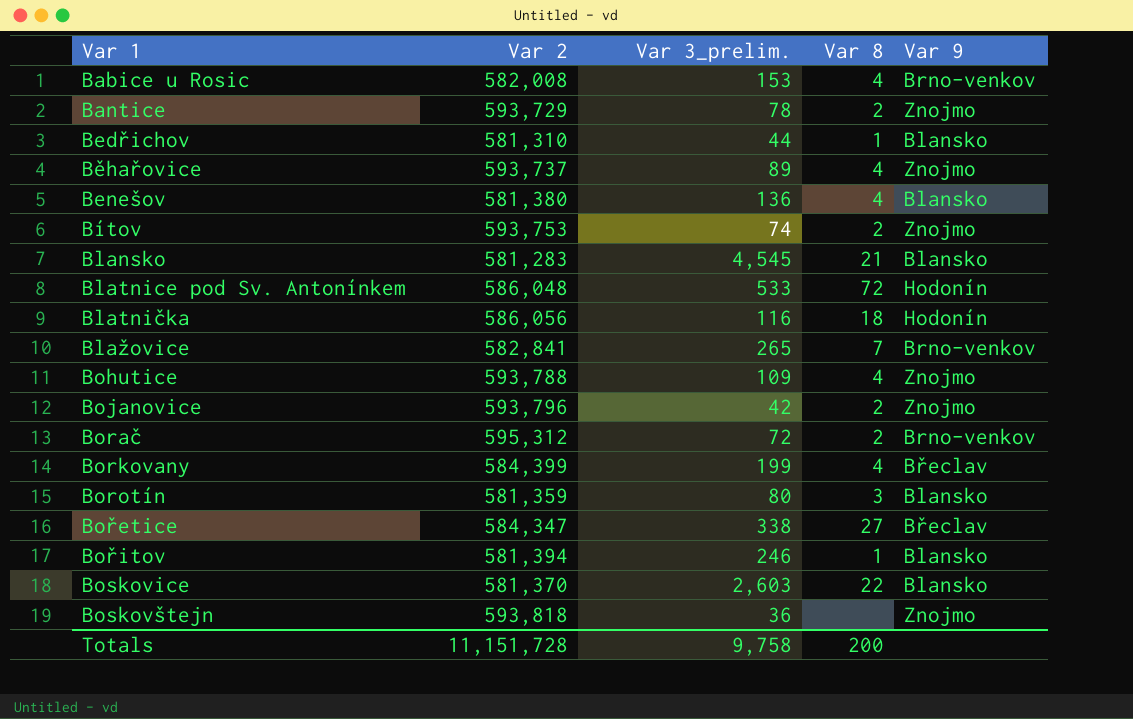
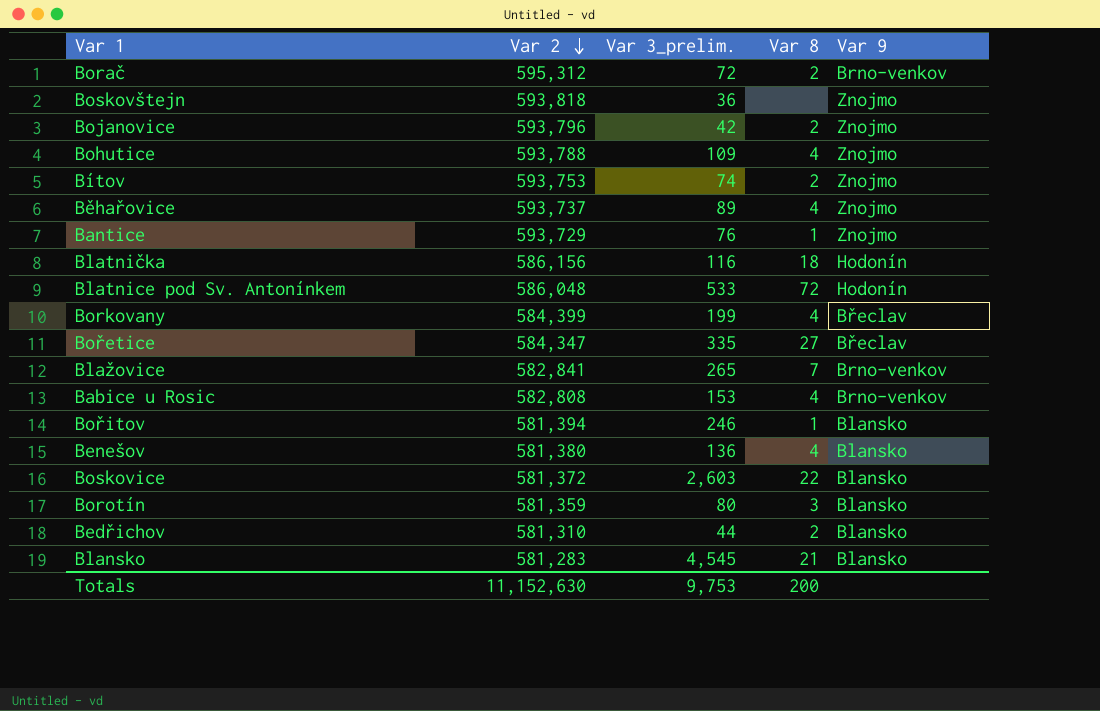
row order: none -> Var 2 descending
Bantice | Var 3_prelim.: 78 -> 76
Bantice | Var 8: 2 -> 1
Blatnička | Var 2: 586,056 -> 586,156
Bořetice | Var 3_prelim.: 338 -> 335
Babice u Rosic | Var 2: 582,008 -> 582,808
Boskovice | Var 2: 581,370 -> 581,372
Bedřichov | Var 8: 1 -> 2
Totals | Var 2: 11,151,728 -> 11,152,630
Totals | Var 3_prelim.: 9,758 -> 9,753

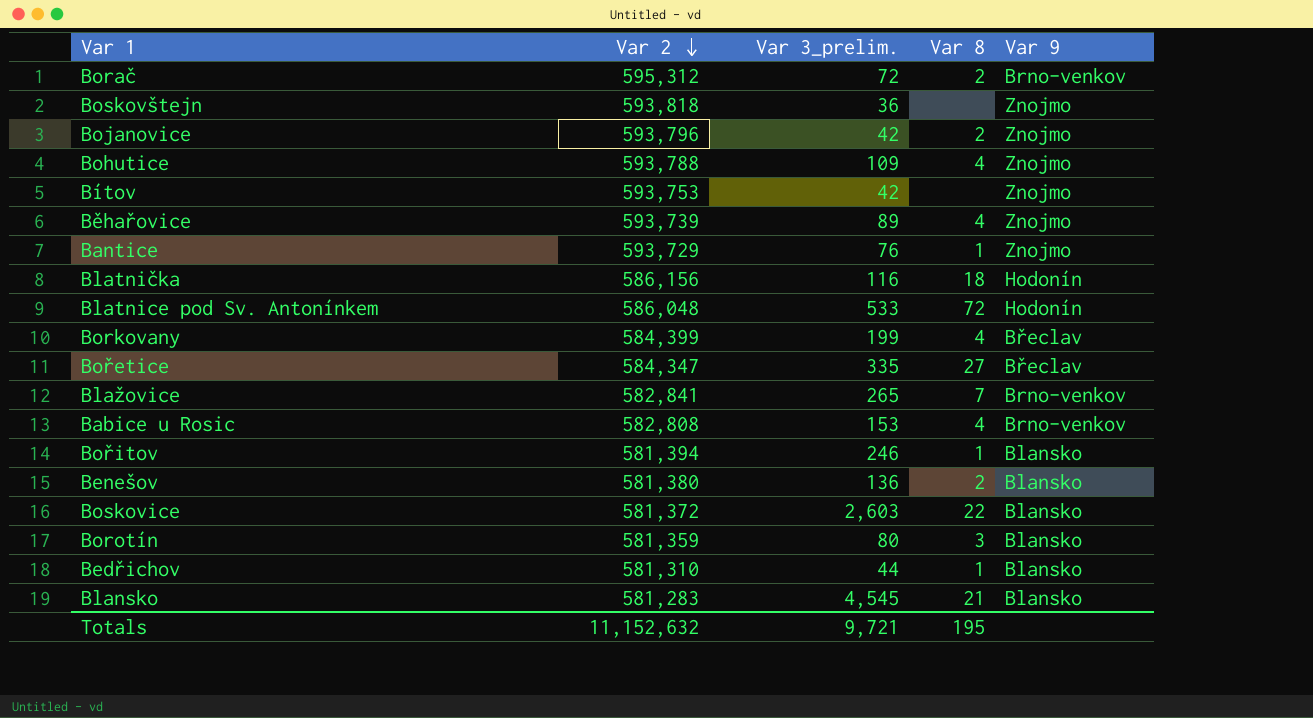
Bítov | Var 3_prelim.: 74 -> 42
Bítov | Var 8: 2 -> none
Běhařovice | Var 2: 593,737 -> 593,739
Benešov | Var 8: 4 -> 2
Bedřichov | Var 8: 2 -> 1
Totals | Var 2: 11,152,630 -> 11,152,632
Totals | Var 3_prelim.: 9,753 -> 9,721
Totals | Var 8: 200 -> 195

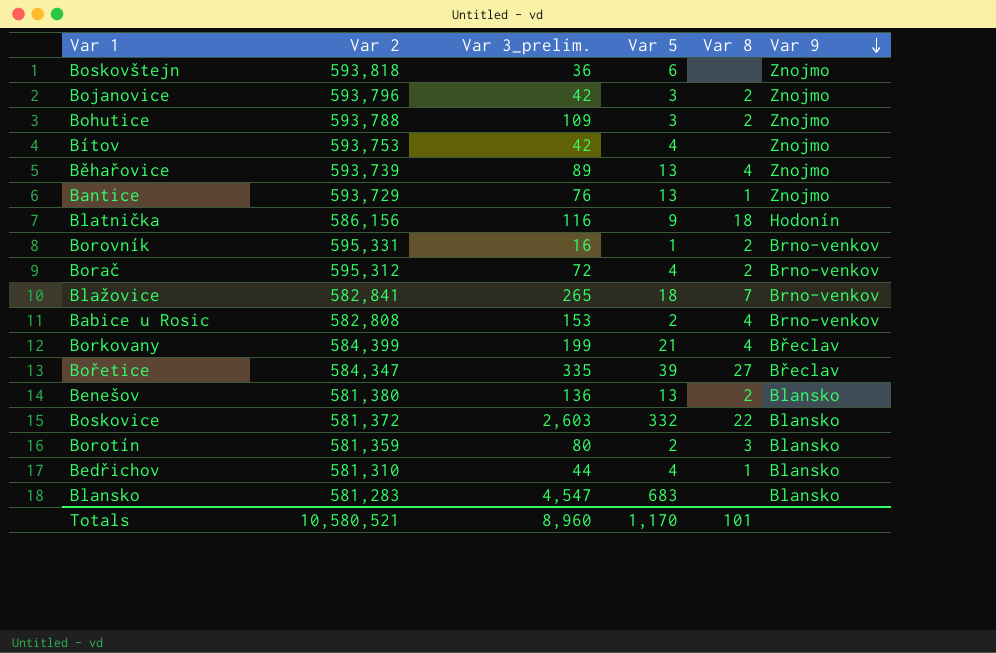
row order: Var 2 descending -> Var 9 descending
column Var 5 | position: none -> 4
row Blatnice pod Sv. Antonínkem: 586,048 | 533 | 72 | Hodonín -> none
row Bořitov: 581,394 | 246 | 1 | Blansko -> none
Bohutice | Var 8: 4 -> 2
row Borovník: none -> 595,331 | 16 | 1 | 2 | Brno-venkov
Blansko | Var 3_prelim.: 4,545 -> 4,547
Blansko | Var 8: 21 -> none
Totals | Var 2: 11,152,632 -> 10,580,521
Totals | Var 3_prelim.: 9,721 -> 8,960
Totals | Var 8: 195 -> 101

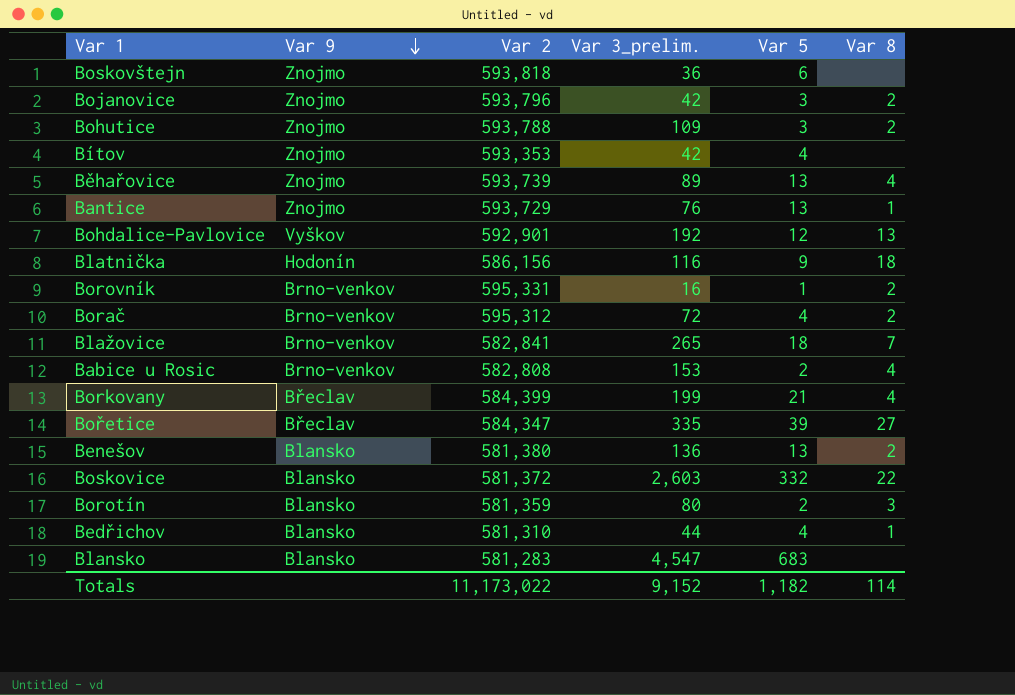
column Var 9 | position: 6 -> 2
Bítov | Var 2: 593,753 -> 593,353
row Bohdalice-Pavlovice: none -> Vyškov | 592,901 | 192 | 12 | 13
Totals | Var 2: 10,580,521 -> 11,173,022
Totals | Var 3_prelim.: 8,960 -> 9,152
Totals | Var 5: 1,170 -> 1,182
Totals | Var 8: 101 -> 114

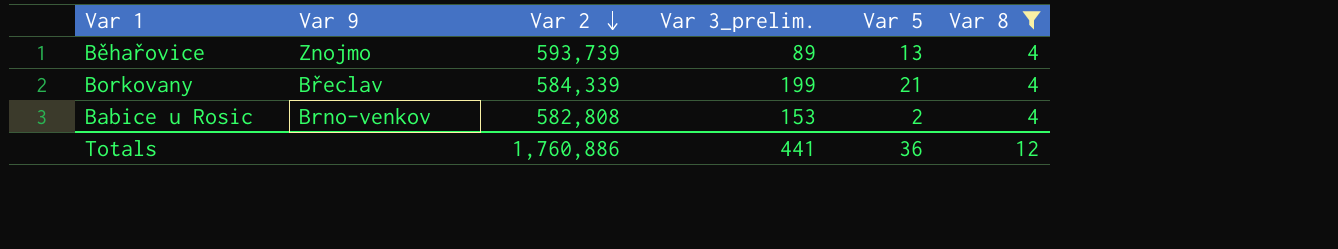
filter: none -> Var 8 = 4
row order: Var 9 descending -> Var 2 descending
Borkovany | Var 2: 584,399 -> 584,339
Totals | Var 2: 11,173,022 -> 1,760,886
Totals | Var 3_prelim.: 9,152 -> 441
Totals | Var 5: 1,182 -> 36
Totals | Var 8: 114 -> 12

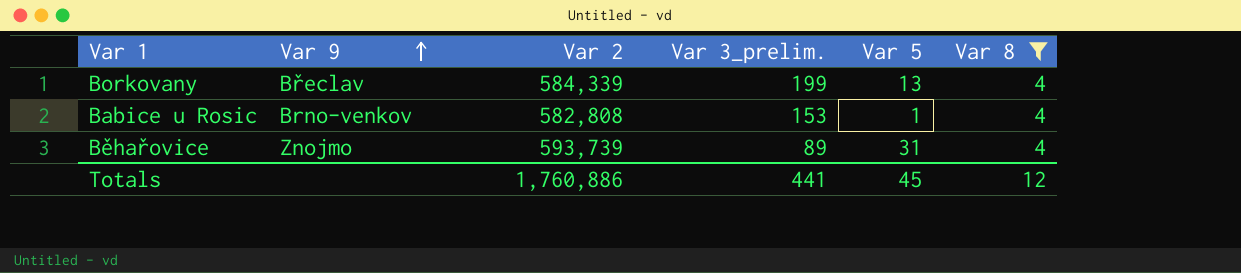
row order: Var 2 descending -> Var 9 ascending
Borkovany | Var 5: 21 -> 13
Babice u Rosic | Var 5: 2 -> 1
Běhařovice | Var 5: 13 -> 31
Totals | Var 5: 36 -> 45

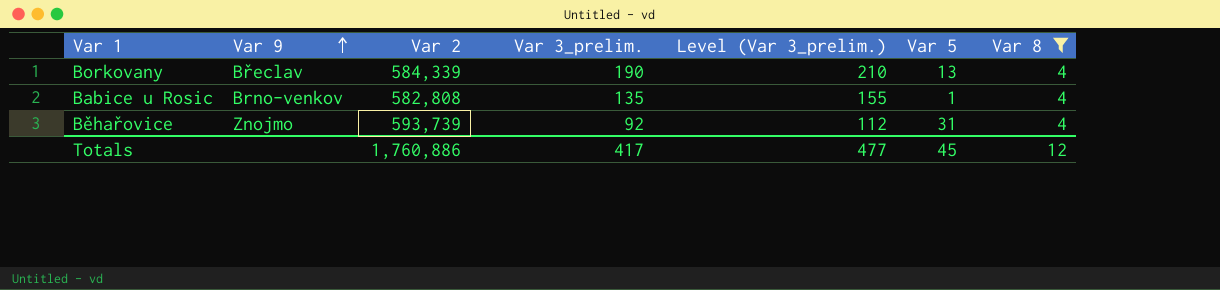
column Level (Var 3_prelim.) | formula: none -> [Var 3_prelim.] + 20
Borkovany | Var 3_prelim.: 199 -> 190
Babice u Rosic | Var 3_prelim.: 153 -> 135
Běhařovice | Var 3_prelim.: 89 -> 92
Totals | Var 3_prelim.: 441 -> 417

